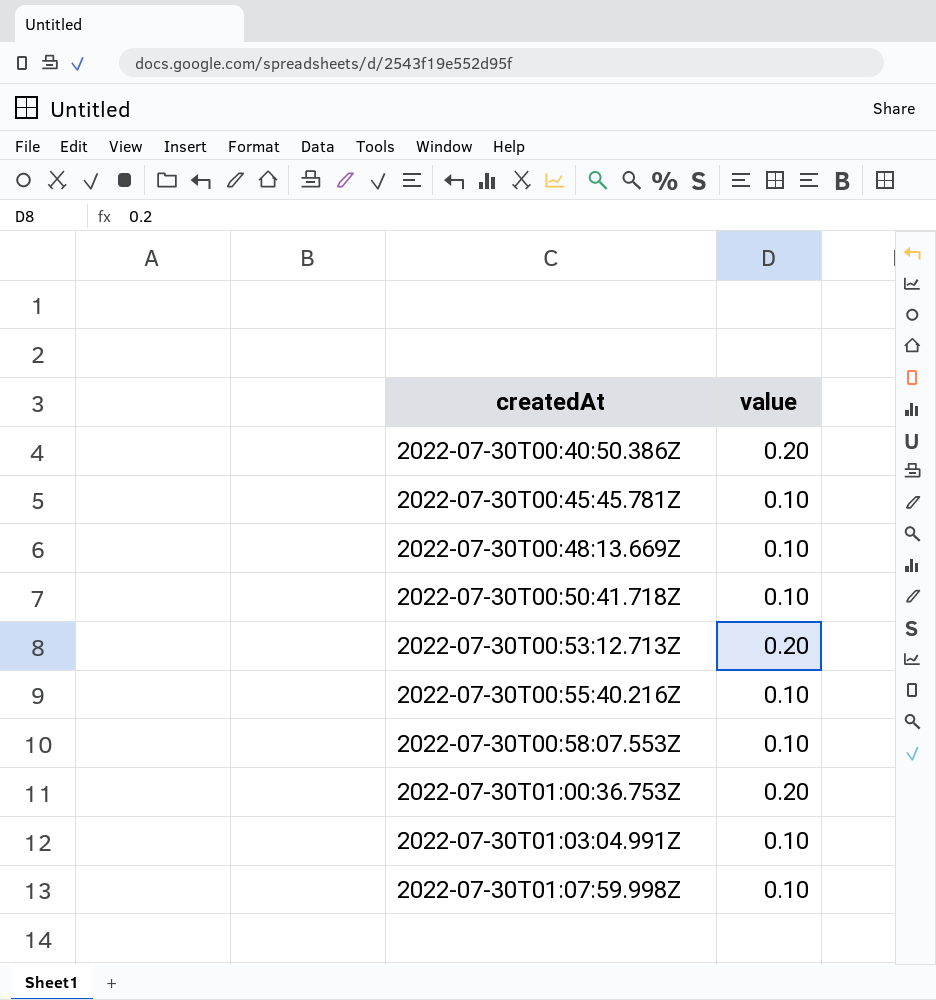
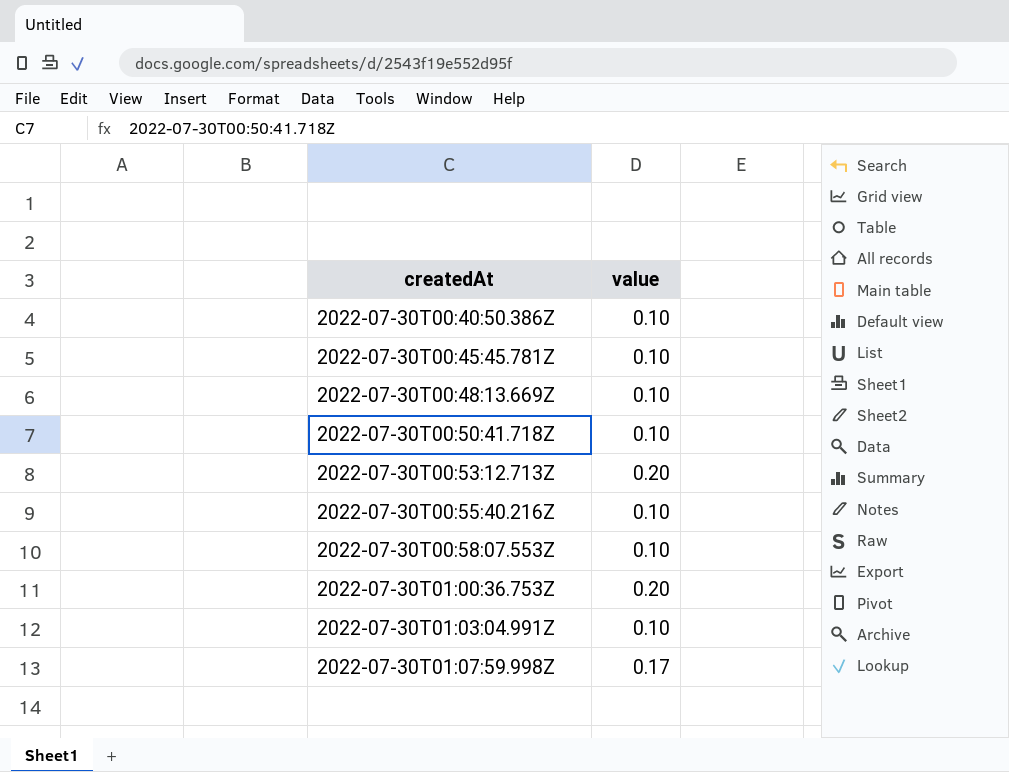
2022-07-30T00:40:50.386Z | value: 0.20 -> 0.10
2022-07-30T01:07:59.998Z | value: 0.10 -> 0.17

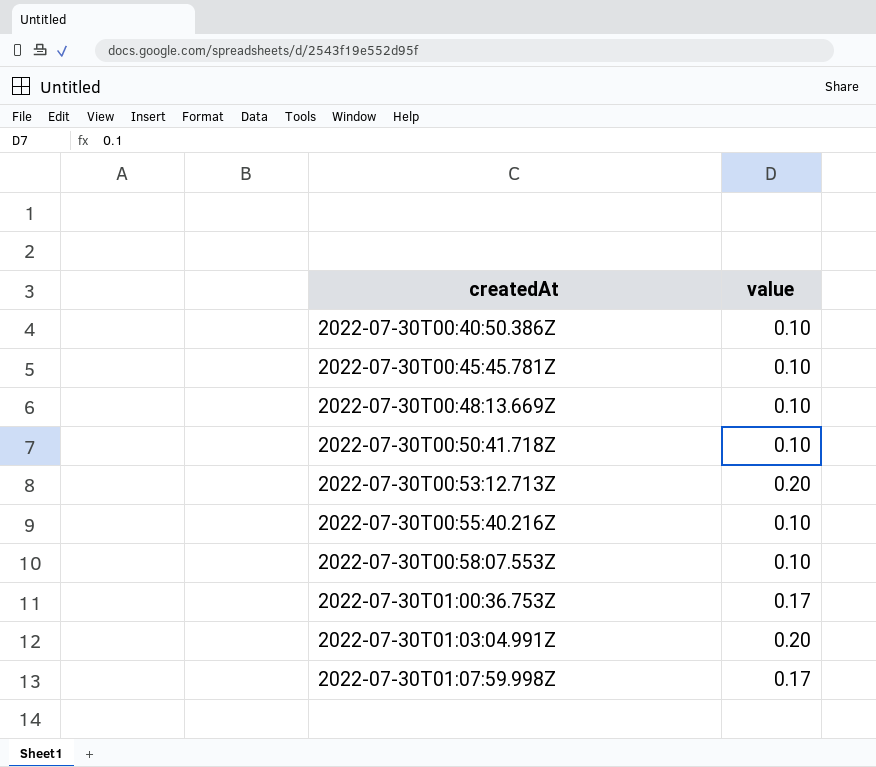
2022-07-30T01:00:36.753Z | value: 0.20 -> 0.17
2022-07-30T01:03:04.991Z | value: 0.10 -> 0.20

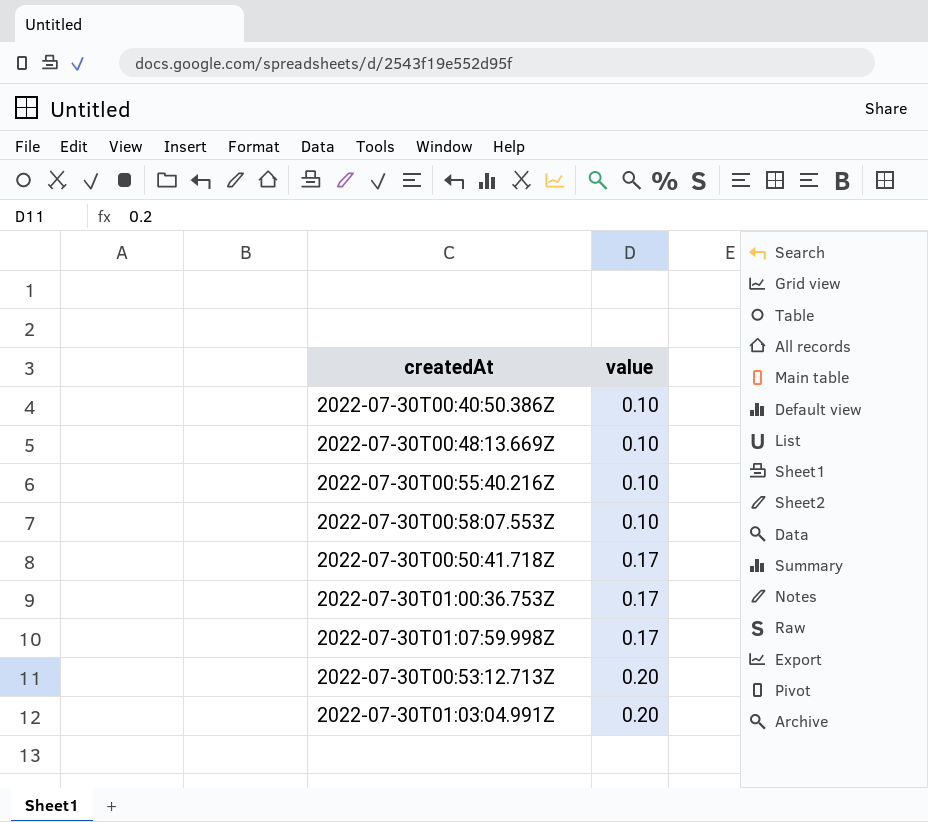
row order: createdAt ascending -> value ascending
row 2022-07-30T00:45:45.781Z: 0.10 -> none
2022-07-30T00:50:41.718Z | value: 0.10 -> 0.17

